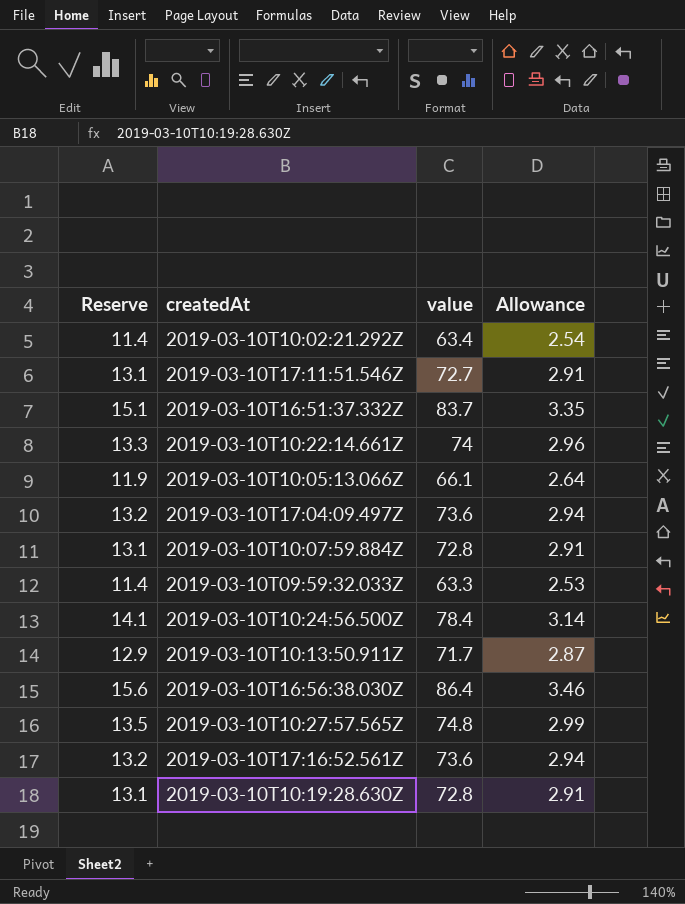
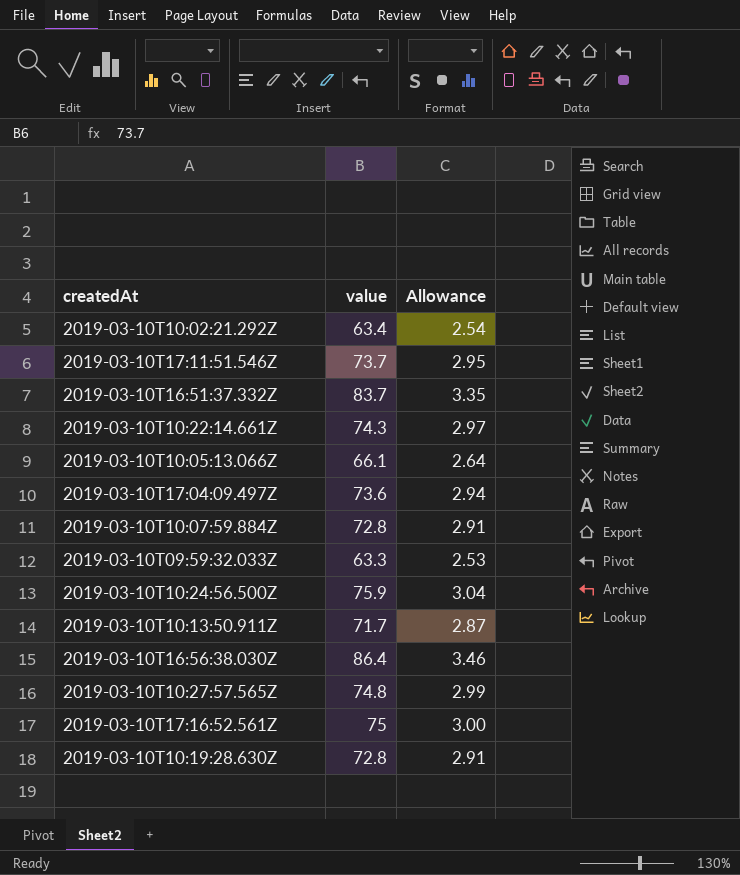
column Reserve | formula: [value] * 0.18 -> none
2019-03-10T17:11:51.546Z | value: 72.7 -> 73.7
2019-03-10T17:11:51.546Z | Allowance: 2.91 -> 2.95
2019-03-10T10:22:14.661Z | value: 74 -> 74.3
2019-03-10T10:22:14.661Z | Allowance: 2.96 -> 2.97
2019-03-10T10:24:56.500Z | value: 78.4 -> 75.9
2019-03-10T10:24:56.500Z | Allowance: 3.14 -> 3.04
2019-03-10T17:16:52.561Z | value: 73.6 -> 75
2019-03-10T17:16:52.561Z | Allowance: 2.94 -> 3.00

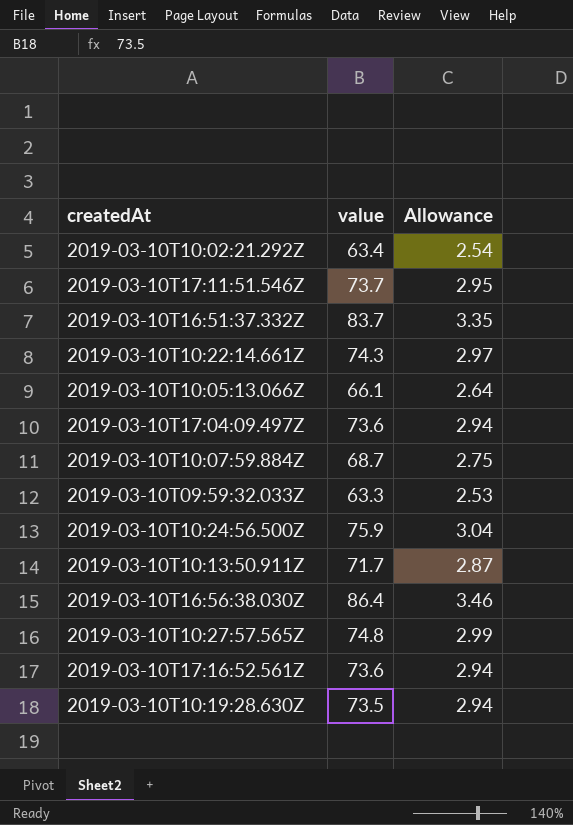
2019-03-10T10:07:59.884Z | value: 72.8 -> 68.7
2019-03-10T10:07:59.884Z | Allowance: 2.91 -> 2.75
2019-03-10T17:16:52.561Z | value: 75 -> 73.6
2019-03-10T17:16:52.561Z | Allowance: 3.00 -> 2.94
2019-03-10T10:19:28.630Z | value: 72.8 -> 73.5
2019-03-10T10:19:28.630Z | Allowance: 2.91 -> 2.94

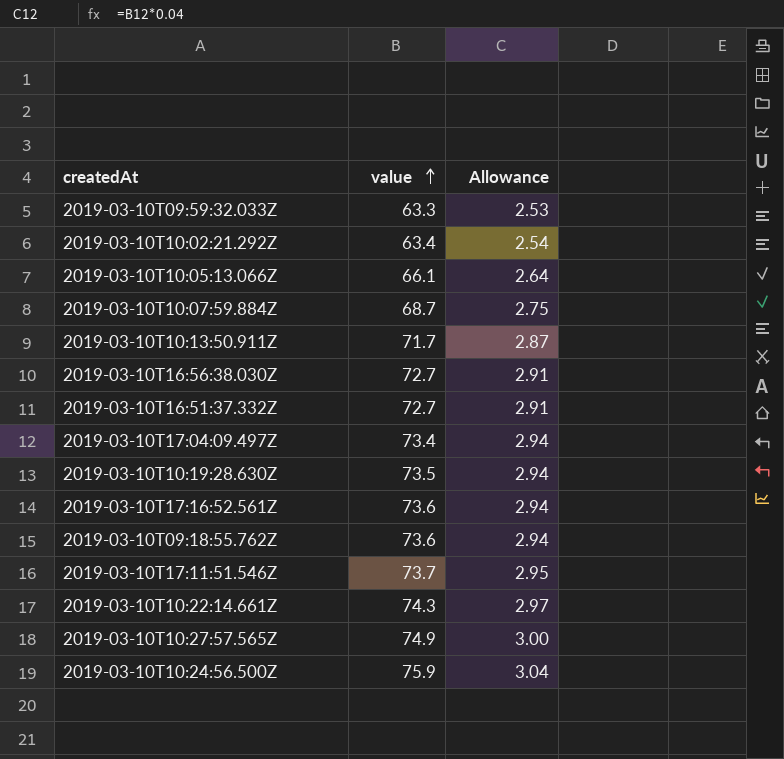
row order: none -> value ascending
2019-03-10T16:56:38.030Z | value: 86.4 -> 72.7
2019-03-10T16:56:38.030Z | Allowance: 3.46 -> 2.91
2019-03-10T16:51:37.332Z | value: 83.7 -> 72.7
2019-03-10T16:51:37.332Z | Allowance: 3.35 -> 2.91
2019-03-10T17:04:09.497Z | value: 73.6 -> 73.4
row 2019-03-10T09:18:55.762Z: none -> 73.6 | 2.94
2019-03-10T10:27:57.565Z | value: 74.8 -> 74.9
2019-03-10T10:27:57.565Z | Allowance: 2.99 -> 3.00

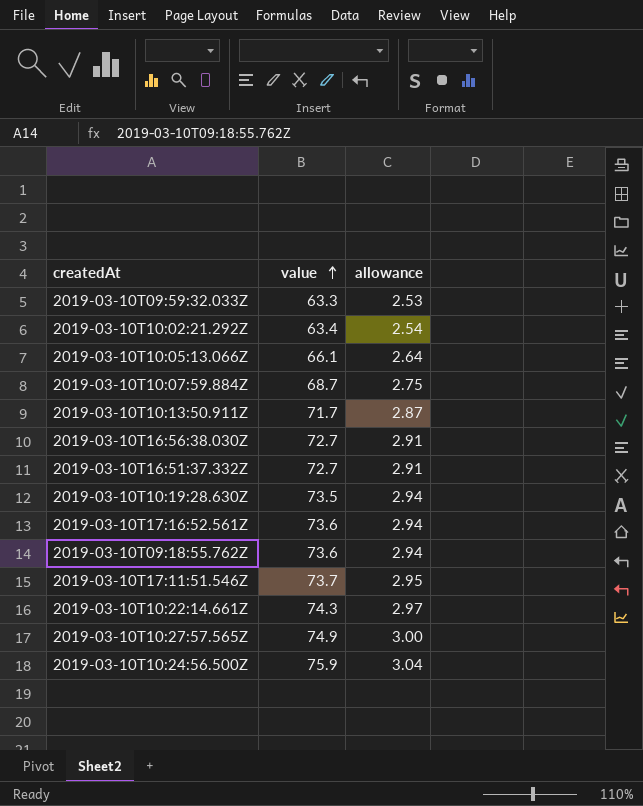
column name: Allowance -> allowance
row 2019-03-10T17:04:09.497Z: 73.4 | 2.94 -> none

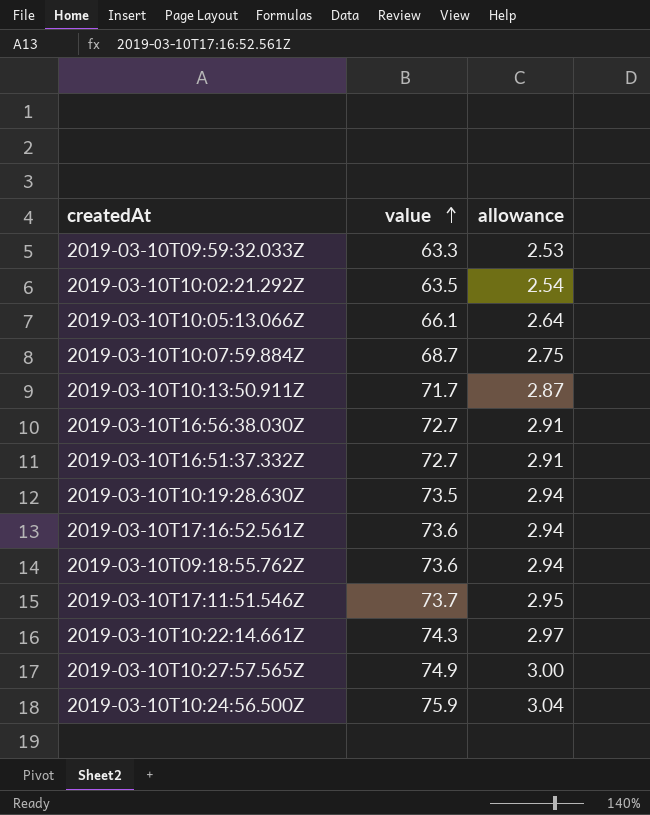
2019-03-10T10:02:21.292Z | value: 63.4 -> 63.5

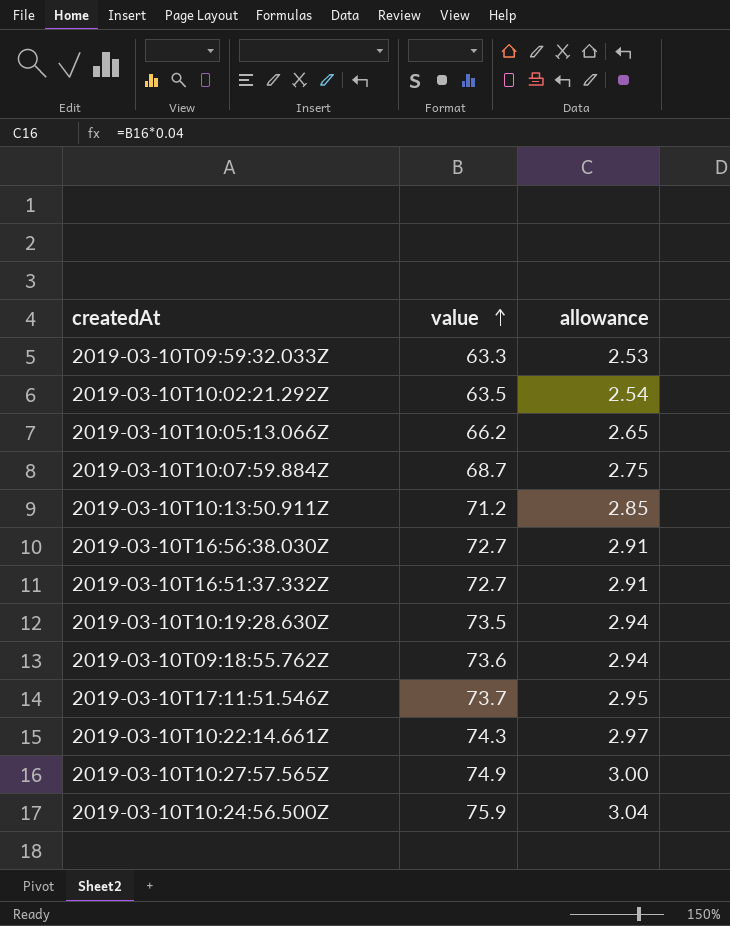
row 2019-03-10T17:16:52.561Z: 73.6 | 2.94 -> none
2019-03-10T10:05:13.066Z | value: 66.1 -> 66.2
2019-03-10T10:05:13.066Z | allowance: 2.64 -> 2.65
2019-03-10T10:13:50.911Z | value: 71.7 -> 71.2
2019-03-10T10:13:50.911Z | allowance: 2.87 -> 2.85

